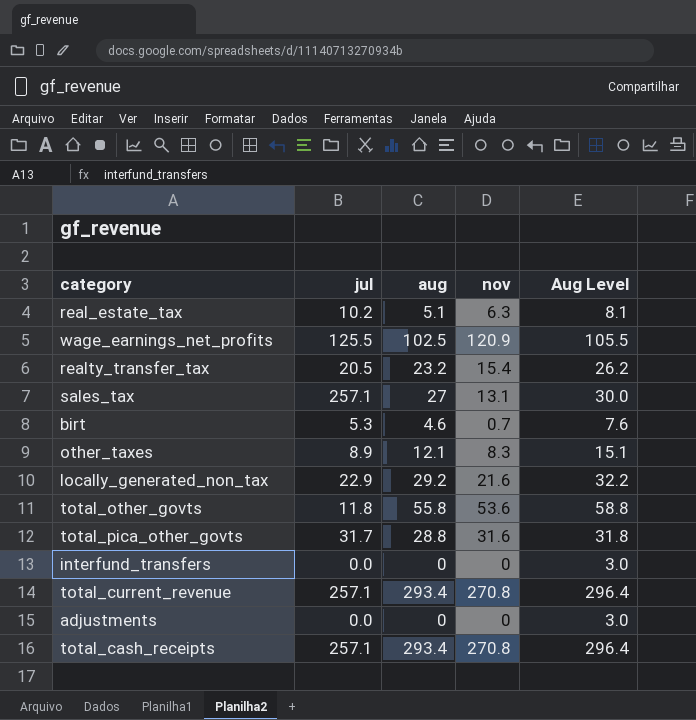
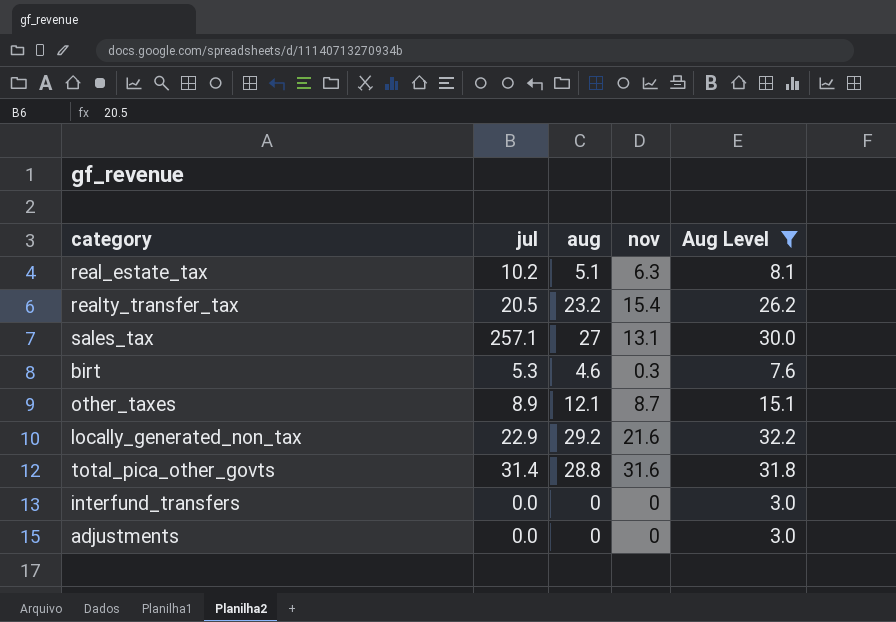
filter: none -> Aug Level <= 32.2
birt | nov: 0.7 -> 0.3
other_taxes | nov: 8.3 -> 8.7
total_pica_other_govts | jul: 31.7 -> 31.4

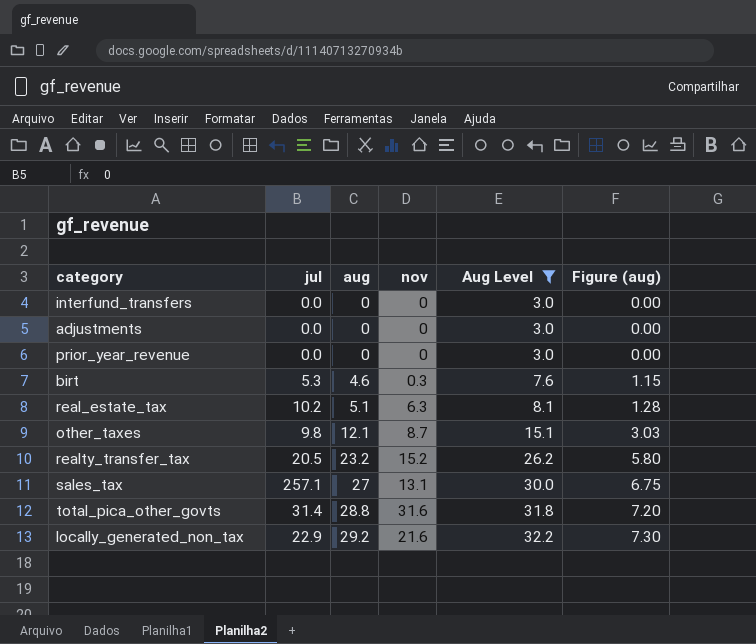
row order: none -> aug ascending
column Figure (aug) | formula: none -> [aug] * 0.25
row prior_year_revenue: none -> 0.0 | 0 | 0 | 3.0 | 0.00
other_taxes | jul: 8.9 -> 9.8
realty_transfer_tax | nov: 15.4 -> 15.2

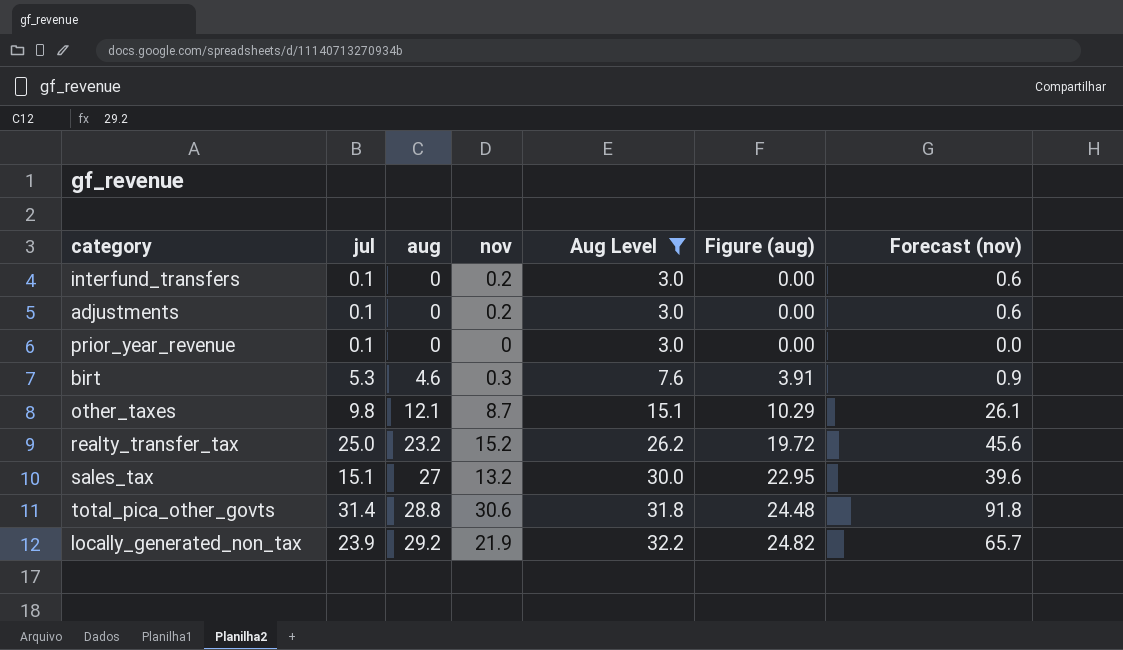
column Figure (aug) | formula: [aug] * 0.25 -> [aug] * 0.85
column Forecast (nov) | formula: none -> [nov] * 3
row real_estate_tax: 10.2 | 5.1 | 6.3 | 8.1 | 1.28 -> none
interfund_transfers | jul: 0.0 -> 0.1
interfund_transfers | nov: 0 -> 0.2
adjustments | jul: 0.0 -> 0.1
adjustments | nov: 0 -> 0.2
prior_year_revenue | jul: 0.0 -> 0.1
realty_transfer_tax | jul: 20.5 -> 25.0
sales_tax | jul: 257.1 -> 15.1
sales_tax | nov: 13.1 -> 13.2
total_pica_other_govts | nov: 31.6 -> 30.6
locally_generated_non_tax | jul: 22.9 -> 23.9
locally_generated_non_tax | nov: 21.6 -> 21.9

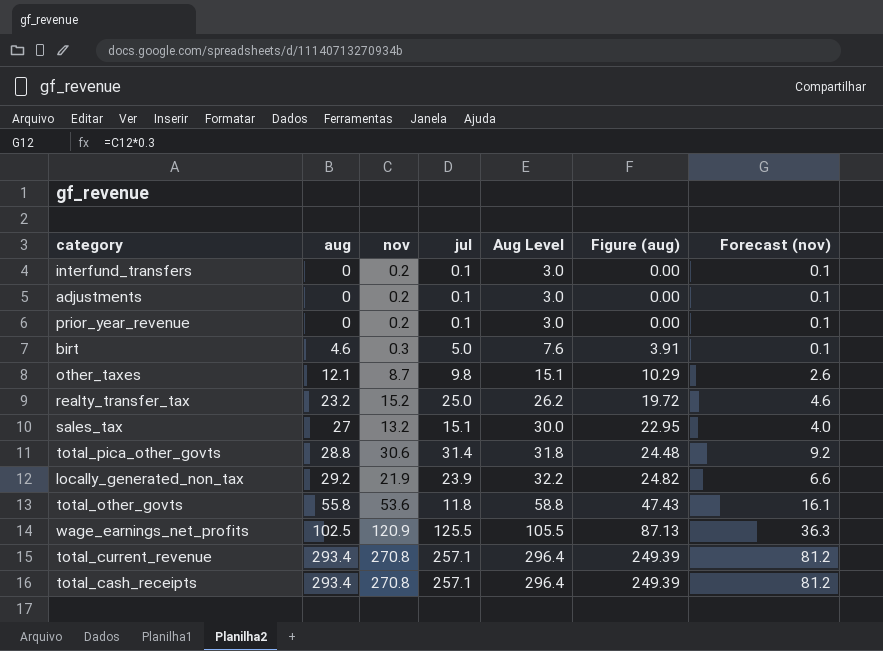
filter: Aug Level <= 32.2 -> none
column jul | position: 2 -> 4
column Forecast (nov) | formula: [nov] * 3 -> [nov] * 0.3
prior_year_revenue | nov: 0 -> 0.2
birt | jul: 5.3 -> 5.0

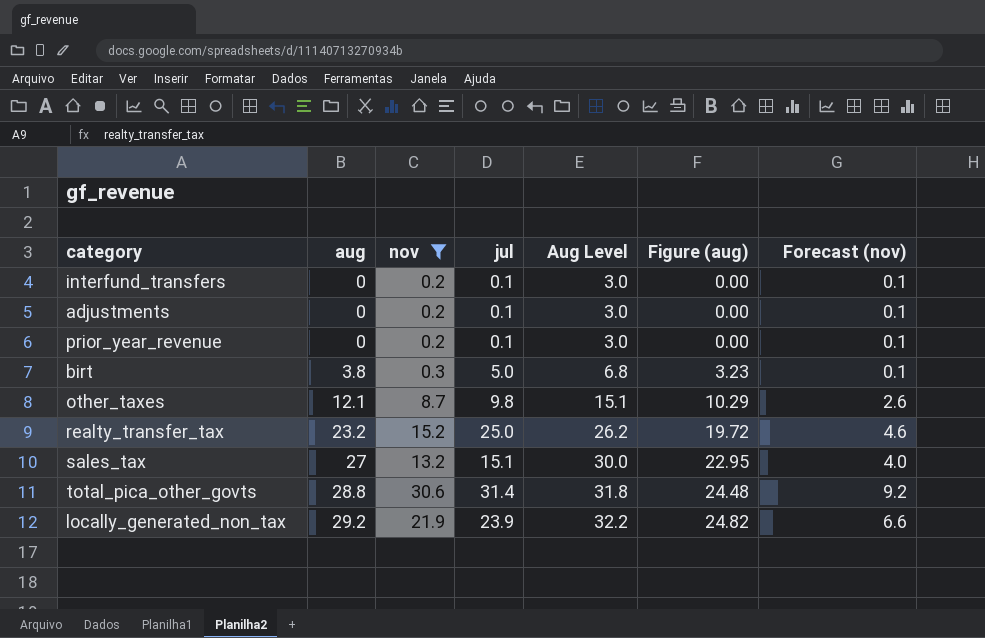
filter: none -> nov <= 30.6
birt | aug: 4.6 -> 3.8
birt | Aug Level: 7.6 -> 6.8
birt | Figure (aug): 3.91 -> 3.23

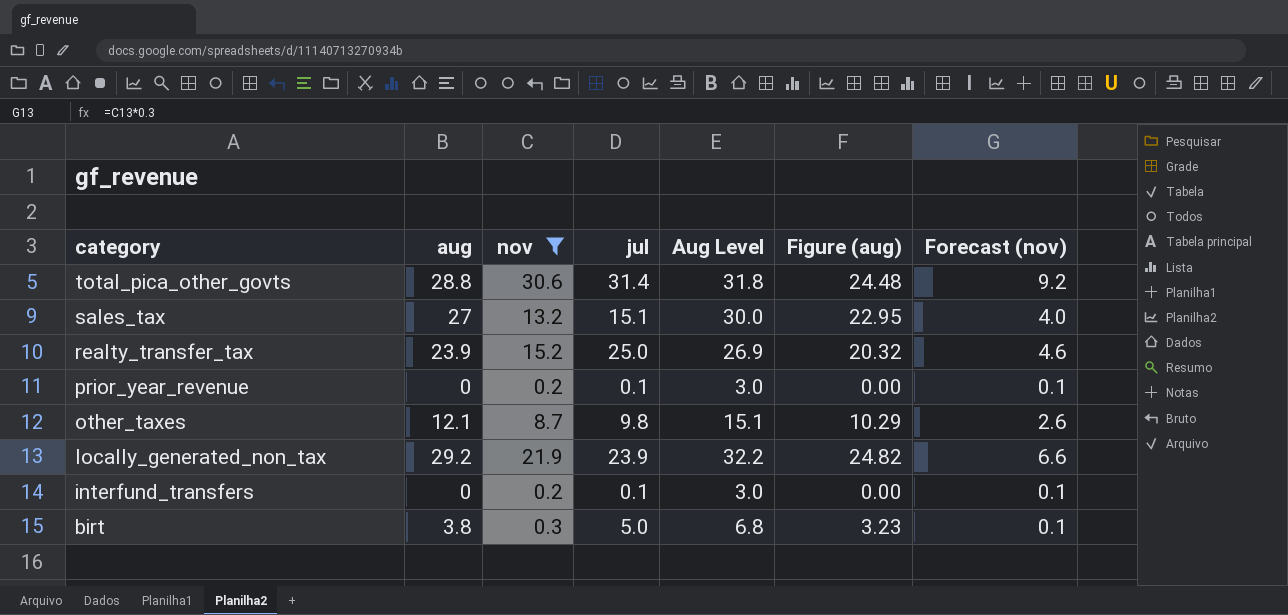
row order: aug ascending -> category descending
row adjustments: 0 | 0.2 | 0.1 | 3.0 | 0.00 | 0.1 -> none
realty_transfer_tax | aug: 23.2 -> 23.9
realty_transfer_tax | Aug Level: 26.2 -> 26.9
realty_transfer_tax | Figure (aug): 19.72 -> 20.32

